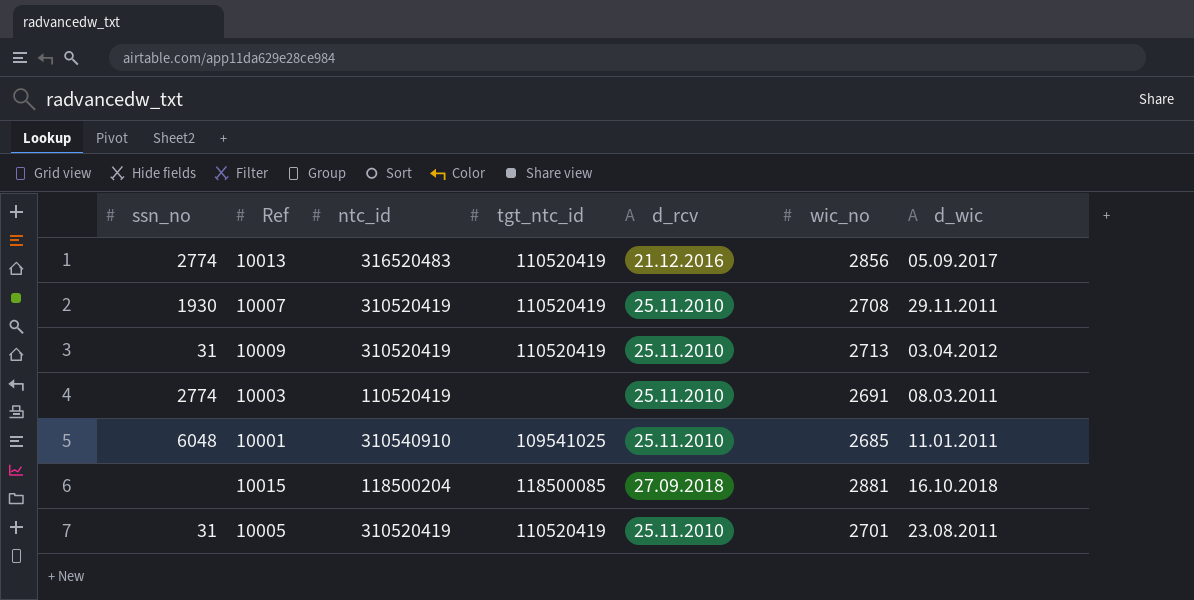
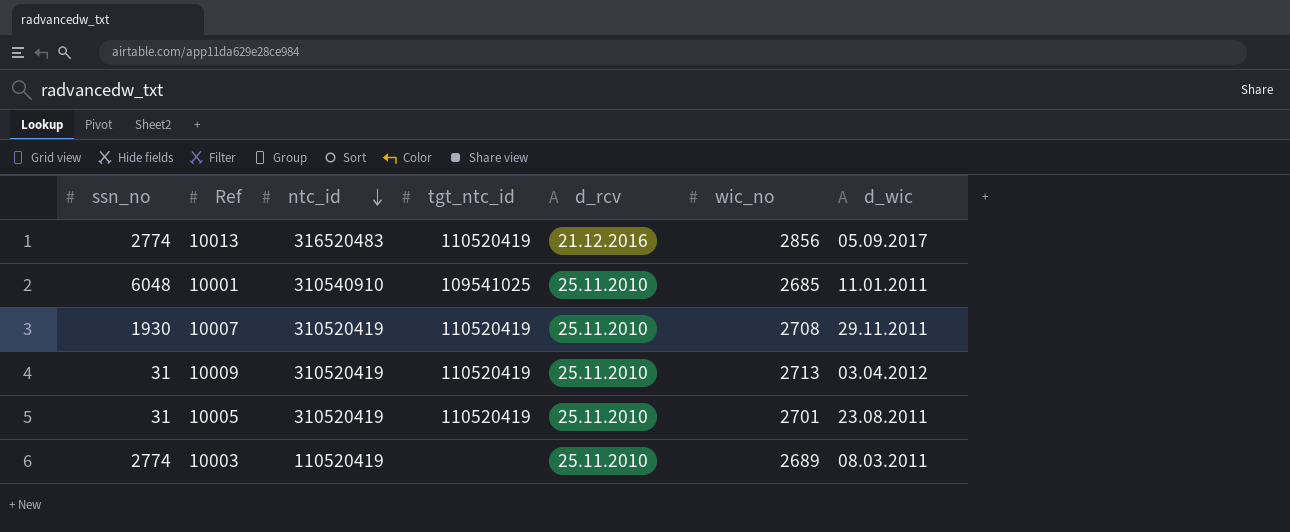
row order: none -> ntc_id descending
row 10015: none | 118500204 | 118500085 | 27.09.2018 | 2881 | 16.10.2018 -> none
10003 | wic_no: 2691 -> 2689

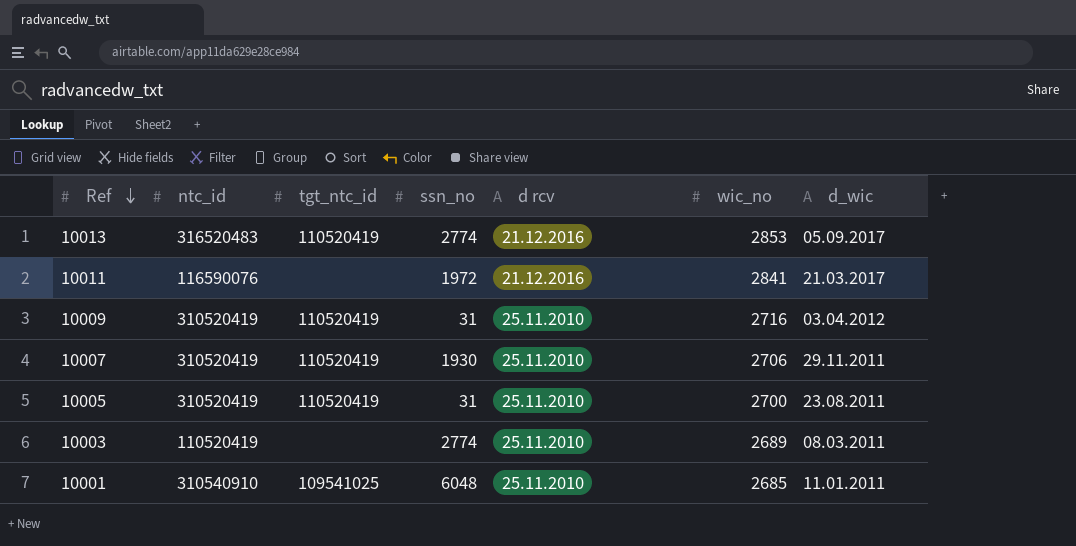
row order: ntc_id descending -> Ref descending
column ssn_no | position: 1 -> 4
column name: d_rcv -> d rcv
10013 | wic_no: 2856 -> 2853
row 10011: none -> 116590076 | none | 1972 | 21.12.2016 | 2841 | 21.03.2017
10009 | wic_no: 2713 -> 2716
10007 | wic_no: 2708 -> 2706
10005 | wic_no: 2701 -> 2700

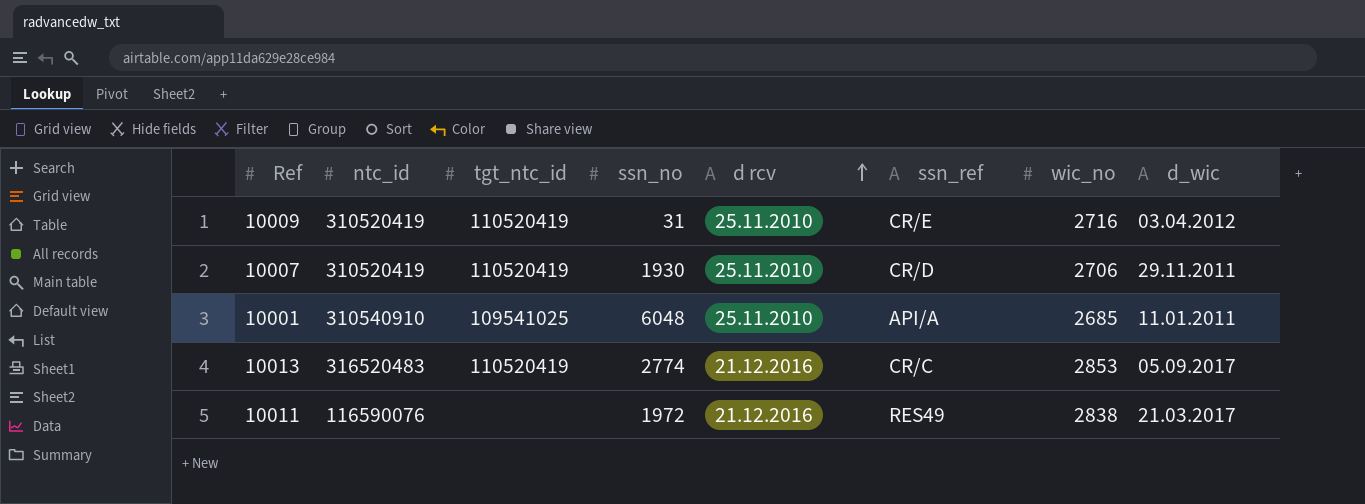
row order: Ref descending -> d rcv ascending
column ssn_ref | position: none -> 6
row 10005: 310520419 | 110520419 | 31 | 25.11.2010 | 2700 | 23.08.2011 -> none
row 10003: 110520419 | none | 2774 | 25.11.2010 | 2689 | 08.03.2011 -> none
10011 | wic_no: 2841 -> 2838

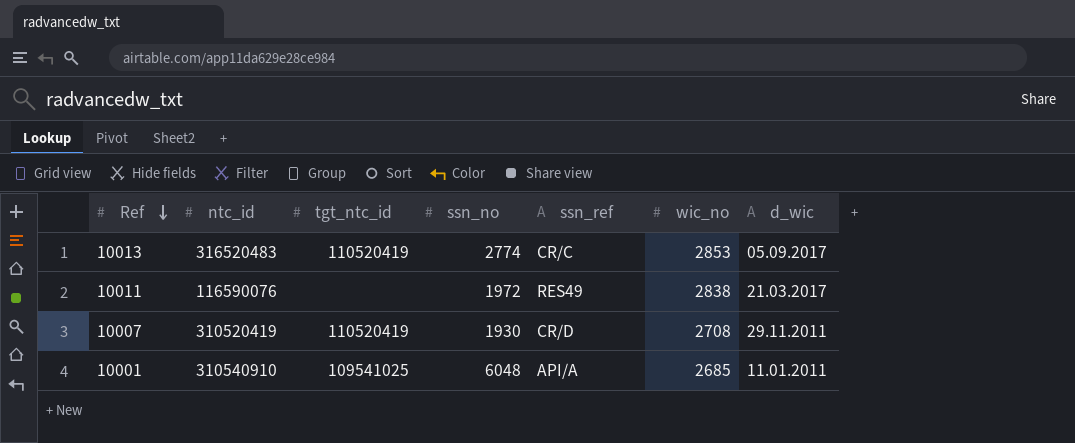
row order: d rcv ascending -> Ref descending
column d rcv | position: 5 -> none
row 10009: 310520419 | 110520419 | 31 | 25.11.2010 | CR/E | 2716 | 03.04.2012 -> none
10007 | wic_no: 2706 -> 2708

